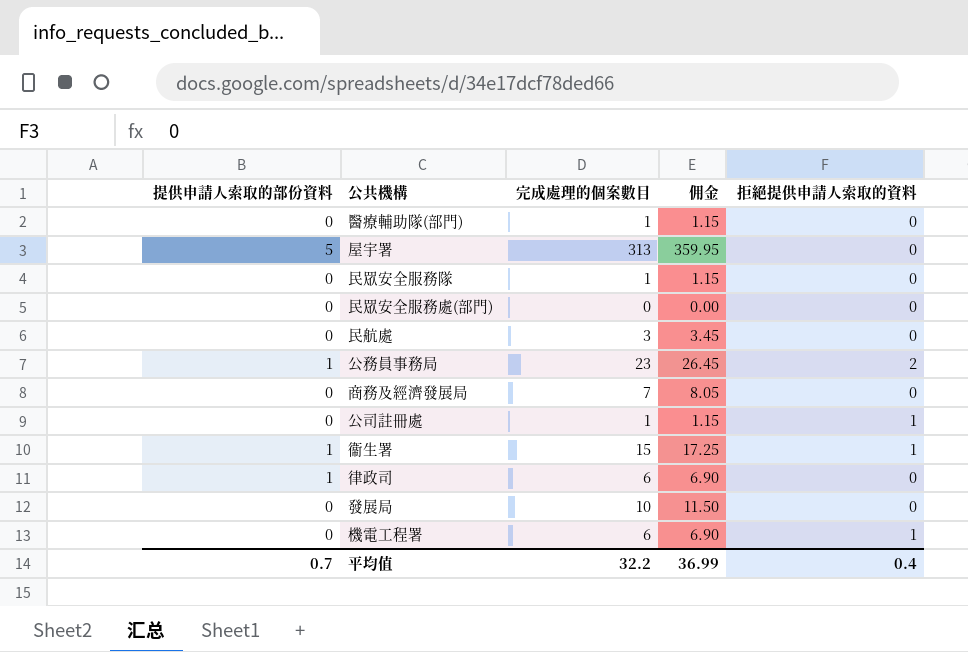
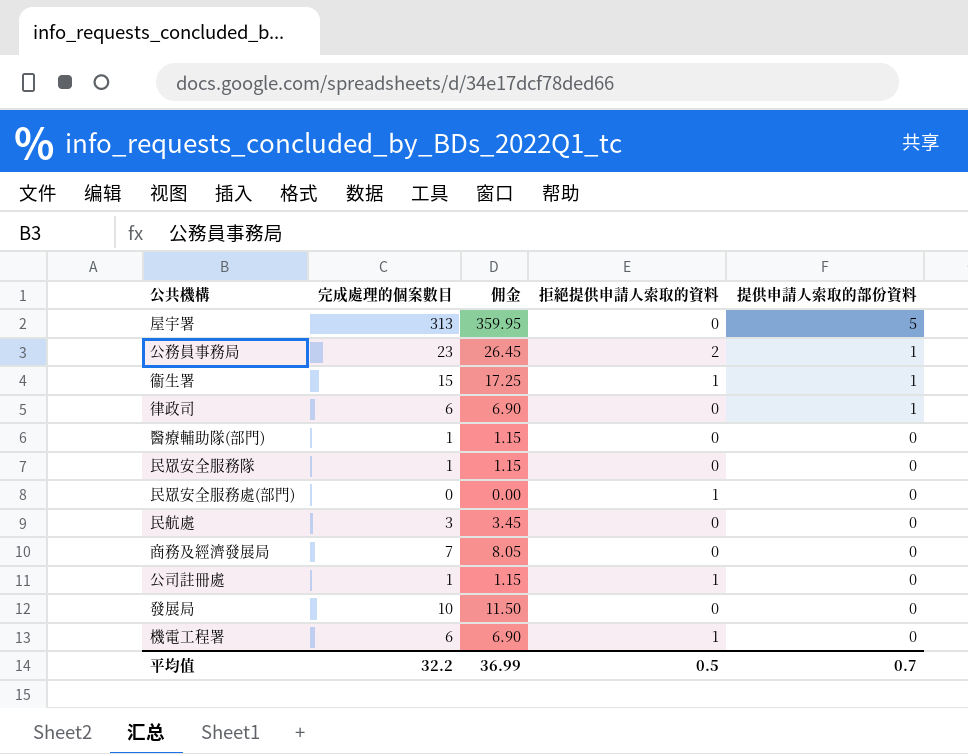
row order: none -> 提供申請人索取的部份資料 descending
column 提供申請人索取的部份資料 | position: 1 -> 5
民眾安全服務處(部門) | 拒絕提供申請人索取的資料: 0 -> 1
平均值 | 拒絕提供申請人索取的資料: 0.4 -> 0.5

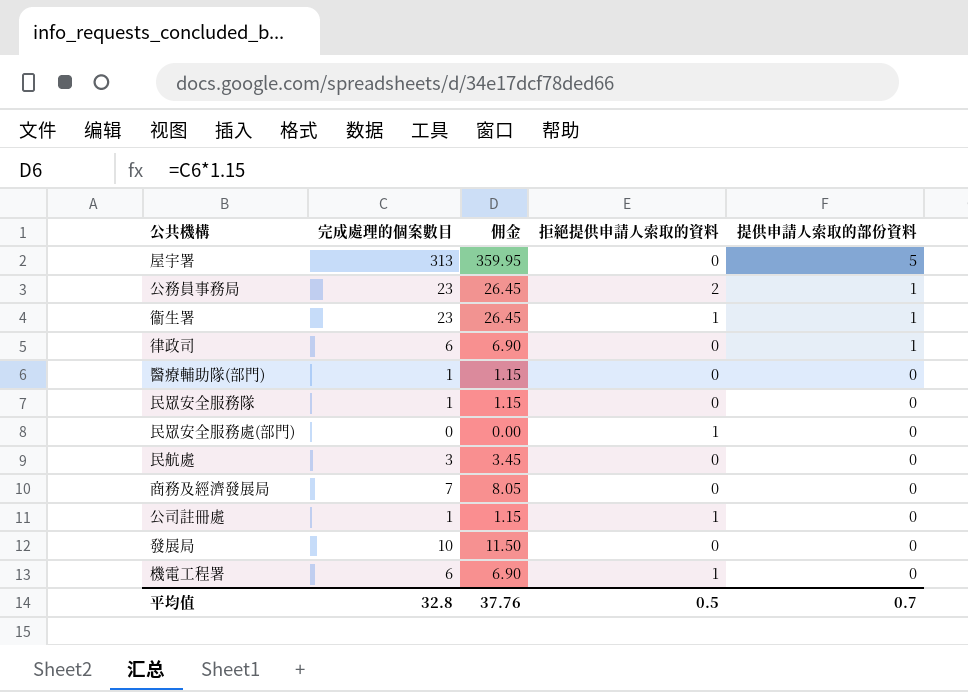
衞生署 | 完成處理的個案數目: 15 -> 23
衞生署 | 佣金: 17.25 -> 26.45
平均值 | 完成處理的個案數目: 32.2 -> 32.8
平均值 | 佣金: 36.99 -> 37.76

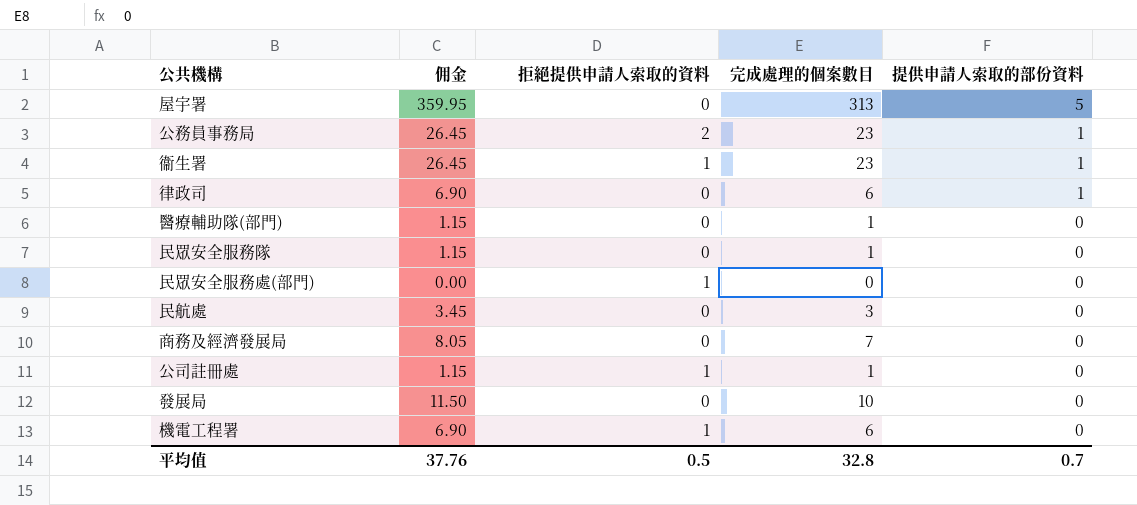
column 完成處理的個案數目 | position: 2 -> 4

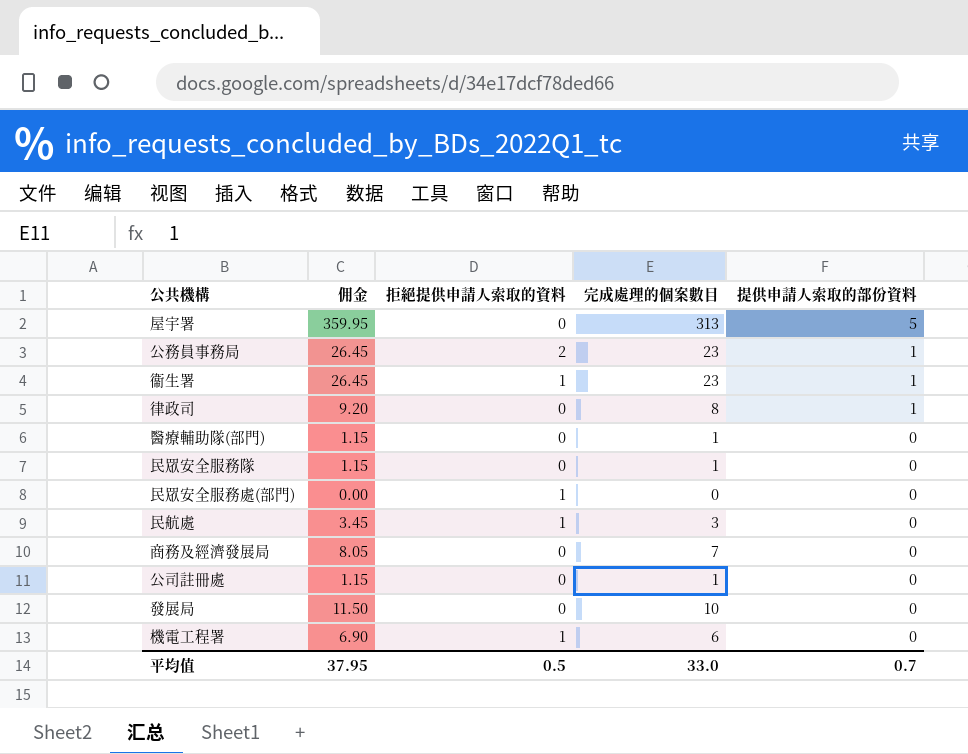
律政司 | 佣金: 6.90 -> 9.20
律政司 | 完成處理的個案數目: 6 -> 8
民航處 | 拒絕提供申請人索取的資料: 0 -> 1
公司註冊處 | 拒絕提供申請人索取的資料: 1 -> 0
平均值 | 佣金: 37.76 -> 37.95
平均值 | 完成處理的個案數目: 32.8 -> 33.0

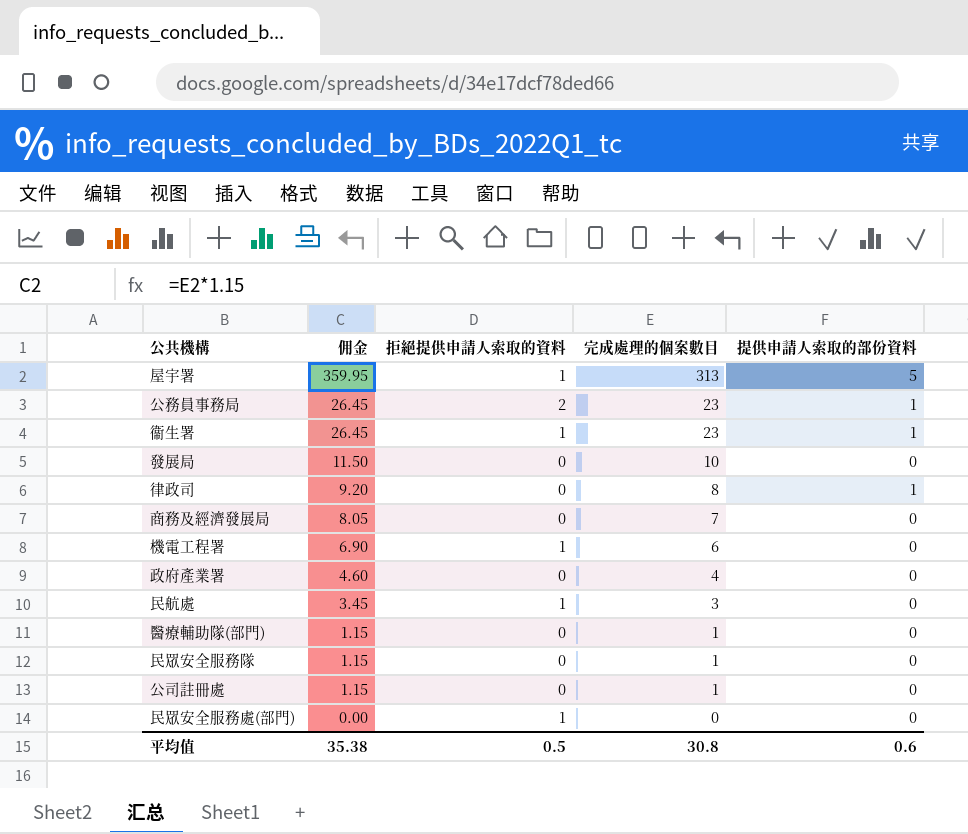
row order: 提供申請人索取的部份資料 descending -> 佣金 descending
屋宇署 | 拒絕提供申請人索取的資料: 0 -> 1
row 政府產業署: none -> 4.60 | 0 | 4 | 0
平均值 | 佣金: 37.95 -> 35.38
平均值 | 完成處理的個案數目: 33.0 -> 30.8
平均值 | 提供申請人索取的部份資料: 0.7 -> 0.6

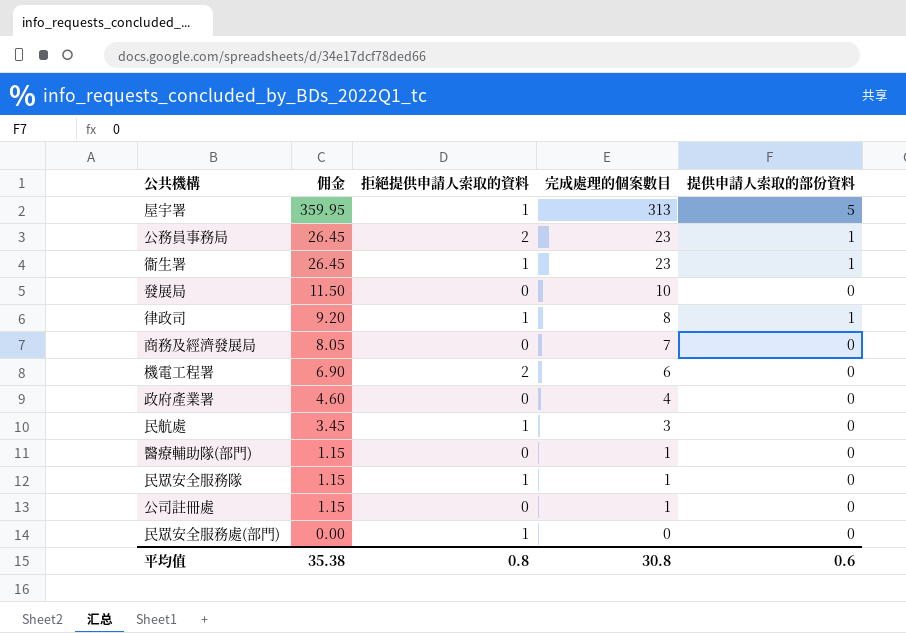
律政司 | 拒絕提供申請人索取的資料: 0 -> 1
機電工程署 | 拒絕提供申請人索取的資料: 1 -> 2
民眾安全服務隊 | 拒絕提供申請人索取的資料: 0 -> 1
平均值 | 拒絕提供申請人索取的資料: 0.5 -> 0.8

